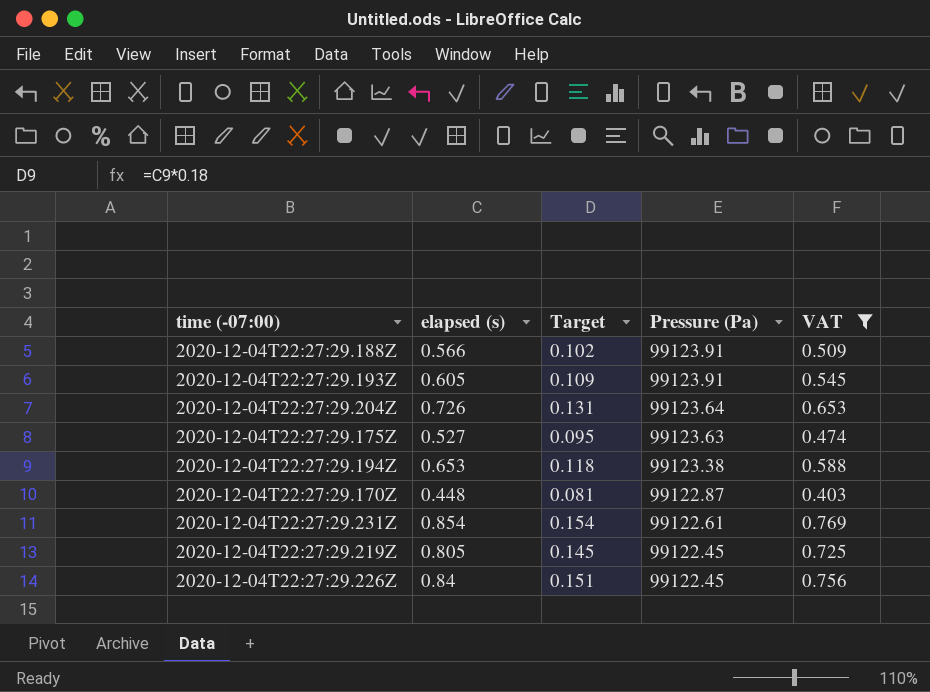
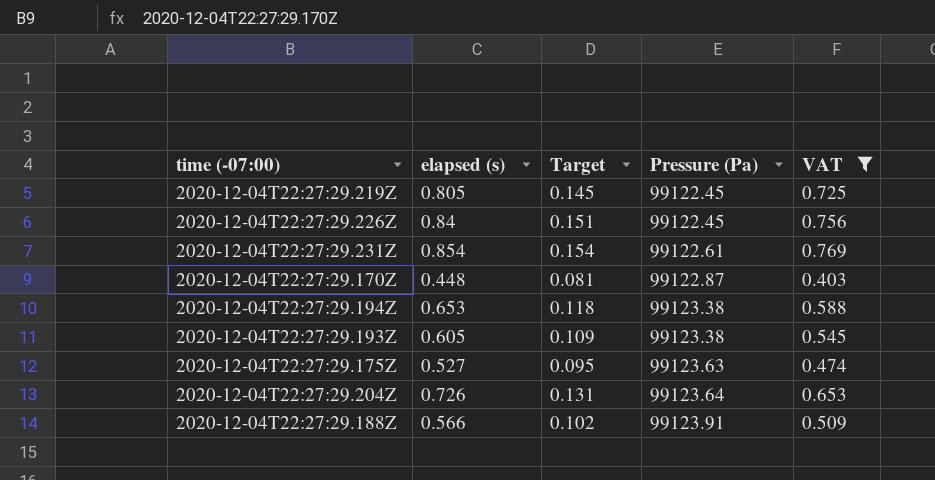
row order: Pressure (Pa) descending -> Pressure (Pa) ascending
2020-12-04T22:27:29.193Z | Pressure (Pa): 99123.91 -> 99123.38

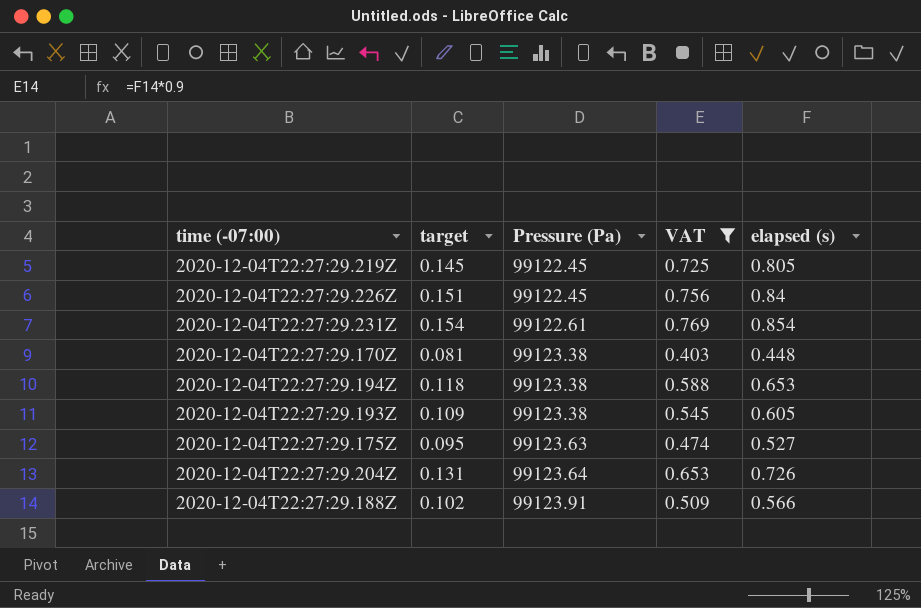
column name: Target -> target
column elapsed (s) | position: 2 -> 5
2020-12-04T22:27:29.170Z | Pressure (Pa): 99122.87 -> 99123.38

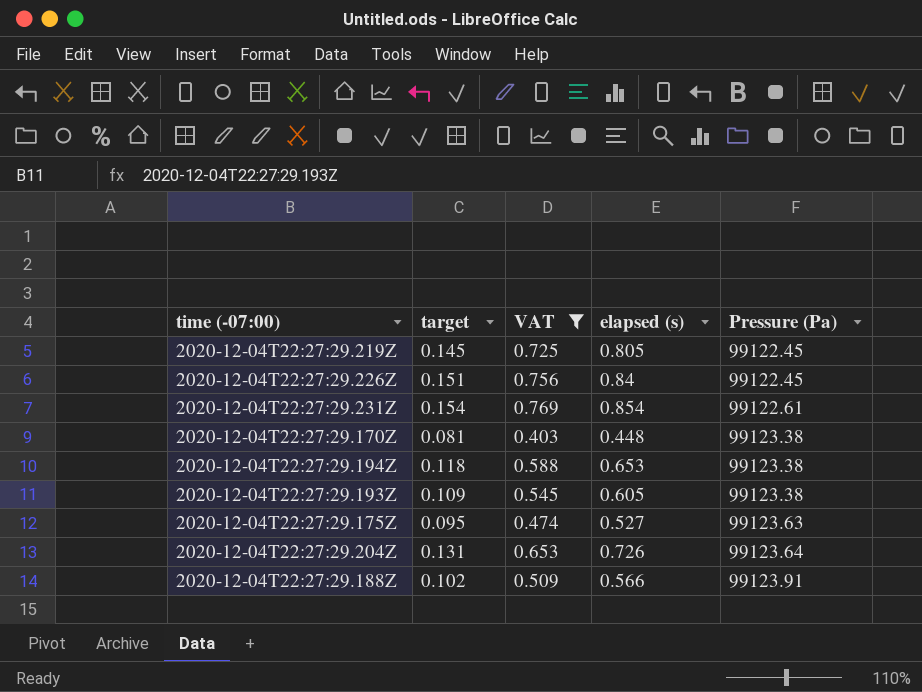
column Pressure (Pa) | position: 3 -> 5

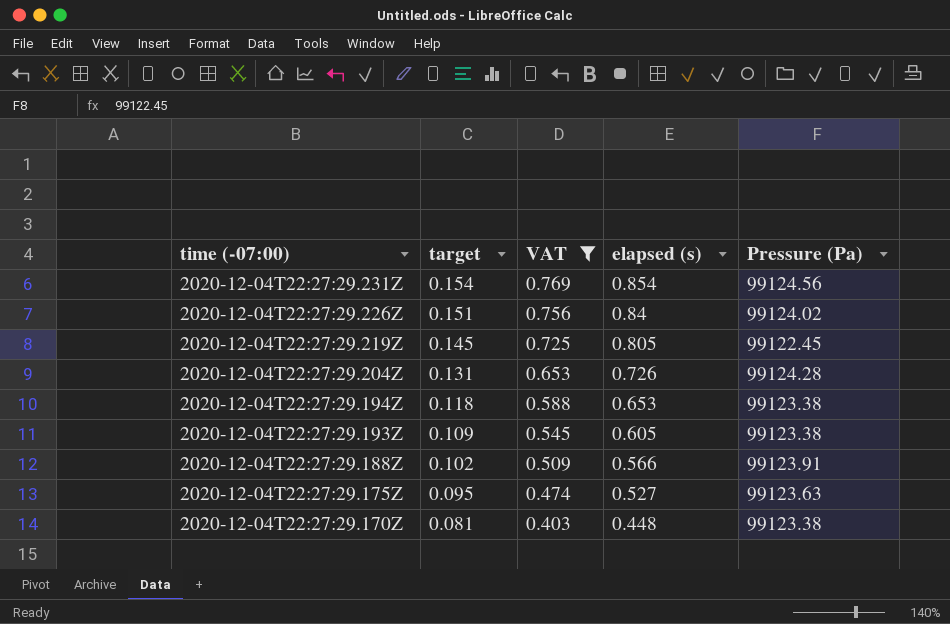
row order: Pressure (Pa) ascending -> time (-07:00) descending
2020-12-04T22:27:29.231Z | Pressure (Pa): 99122.61 -> 99124.56
2020-12-04T22:27:29.226Z | Pressure (Pa): 99122.45 -> 99124.02
2020-12-04T22:27:29.204Z | Pressure (Pa): 99123.64 -> 99124.28

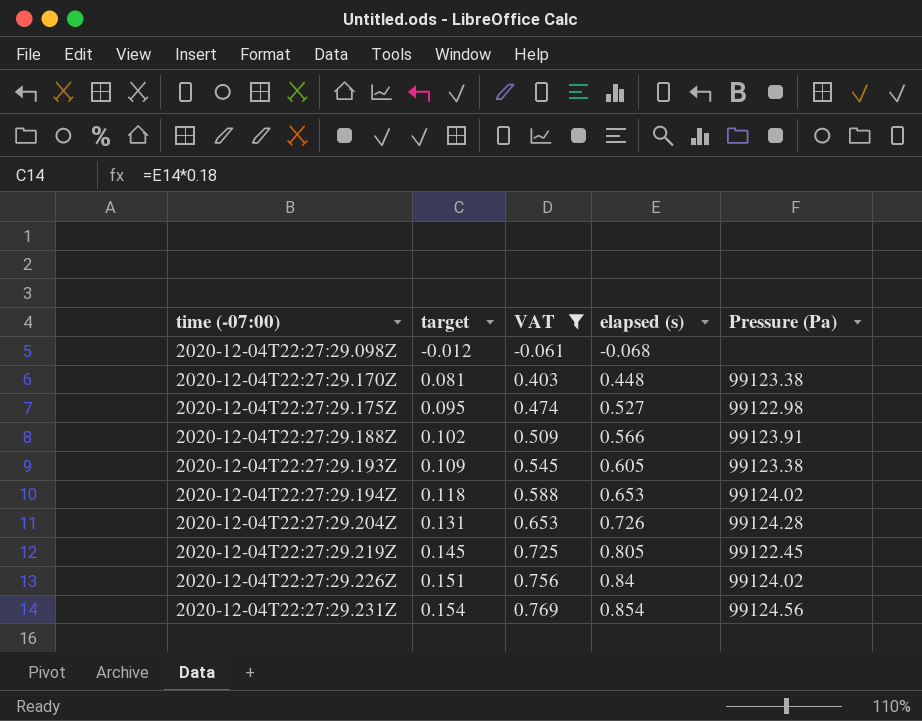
row order: time (-07:00) descending -> time (-07:00) ascending
row 2020-12-04T22:27:29.098Z: none -> -0.012 | -0.061 | -0.068 | none
2020-12-04T22:27:29.175Z | Pressure (Pa): 99123.63 -> 99122.98
2020-12-04T22:27:29.194Z | Pressure (Pa): 99123.38 -> 99124.02

